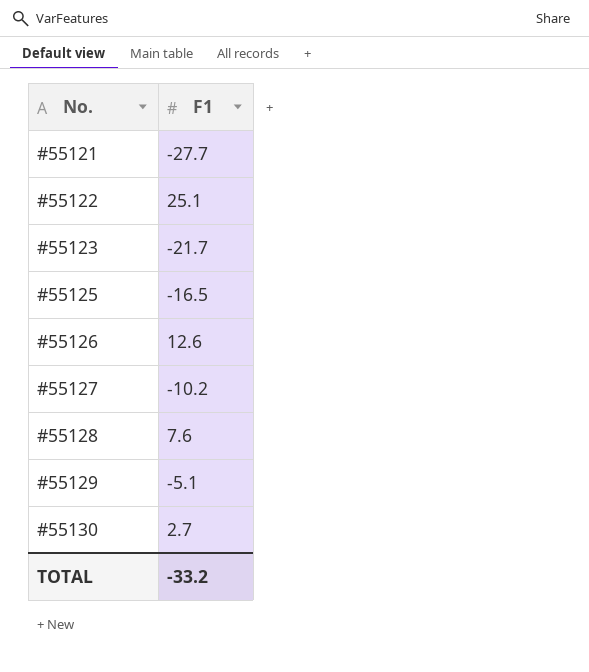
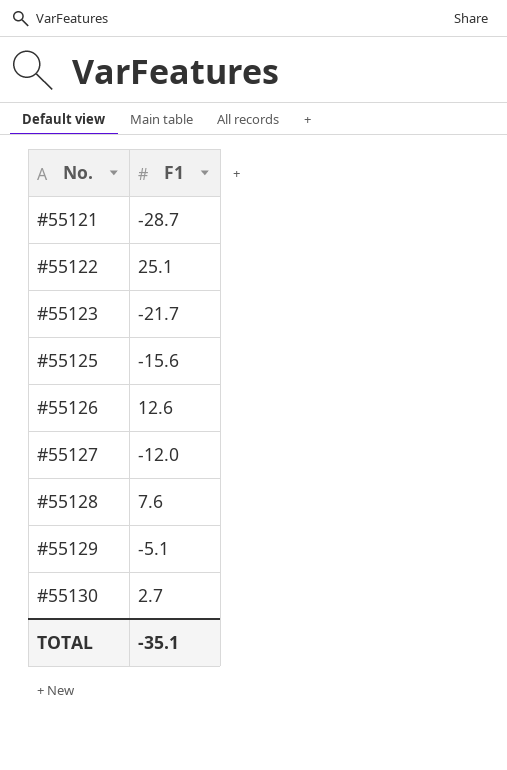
#55121 | F1: -27.7 -> -28.7
#55125 | F1: -16.5 -> -15.6
#55127 | F1: -10.2 -> -12.0
TOTAL | F1: -33.2 -> -35.1

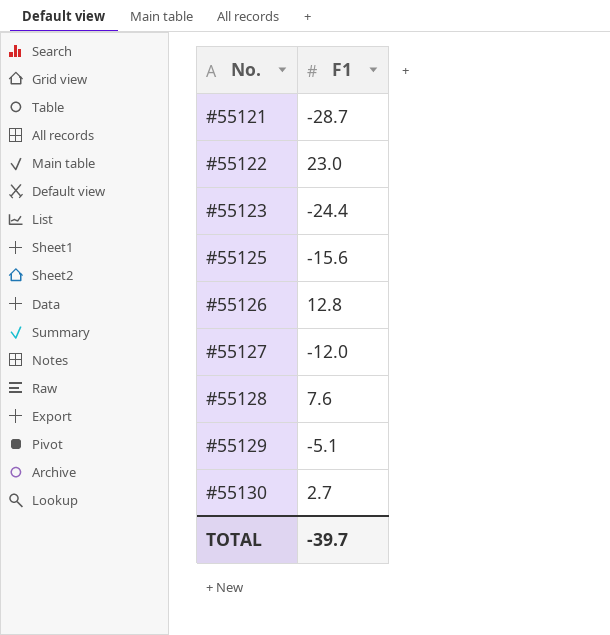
#55122 | F1: 25.1 -> 23.0
#55123 | F1: -21.7 -> -24.4
#55126 | F1: 12.6 -> 12.8
TOTAL | F1: -35.1 -> -39.7

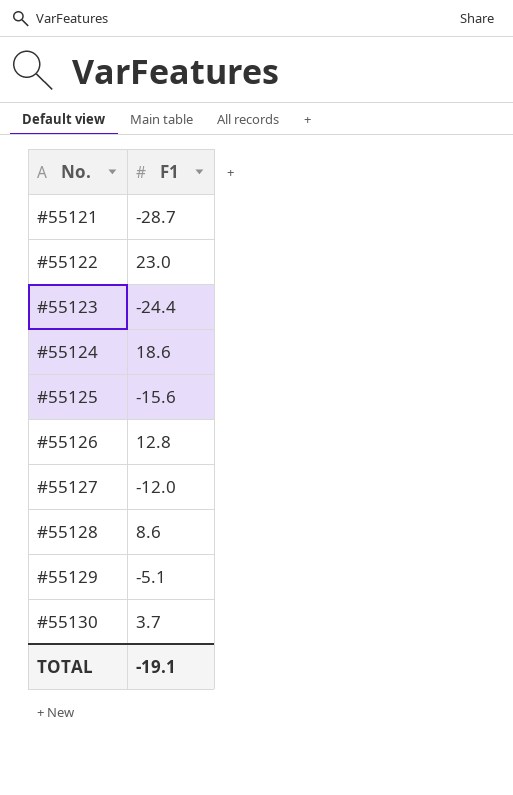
row #55124: none -> 18.6
#55128 | F1: 7.6 -> 8.6
#55130 | F1: 2.7 -> 3.7
TOTAL | F1: -39.7 -> -19.1

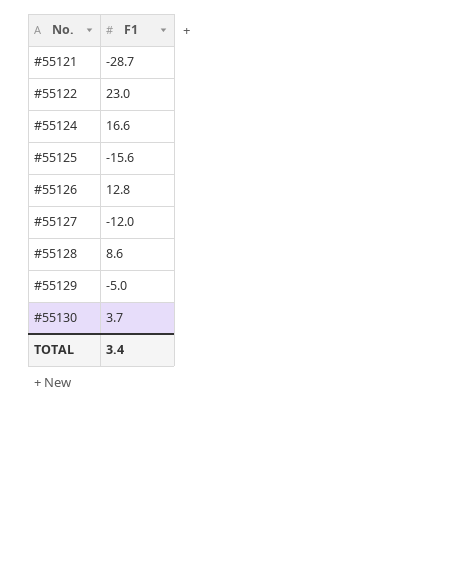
row #55123: -24.4 -> none
#55124 | F1: 18.6 -> 16.6
#55129 | F1: -5.1 -> -5.0
TOTAL | F1: -19.1 -> 3.4

